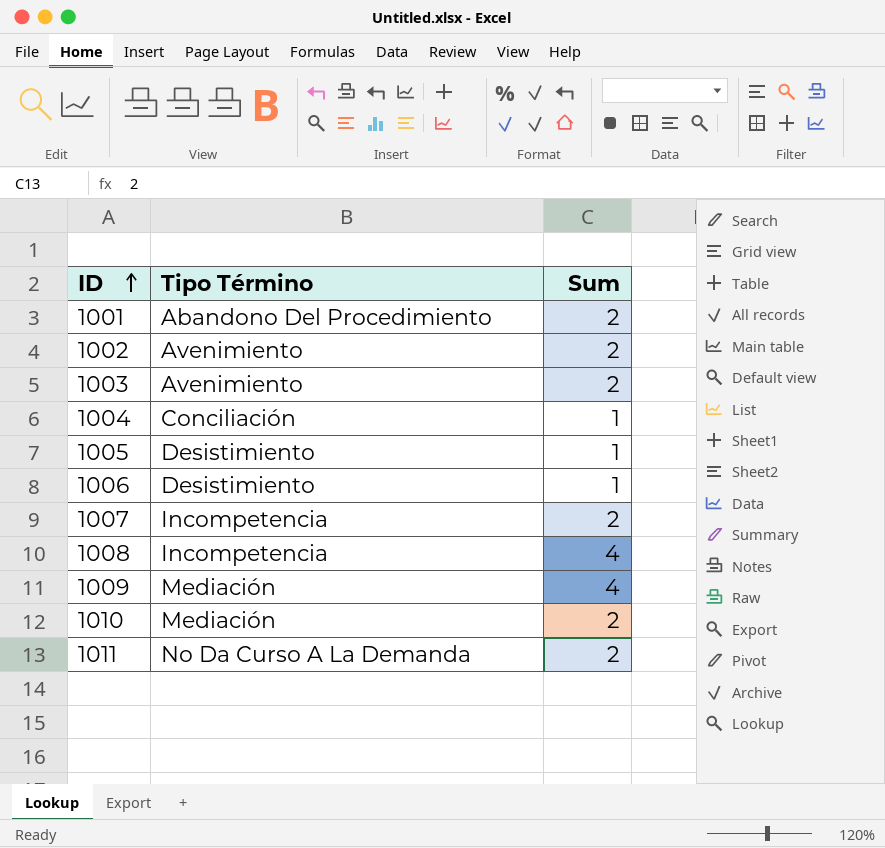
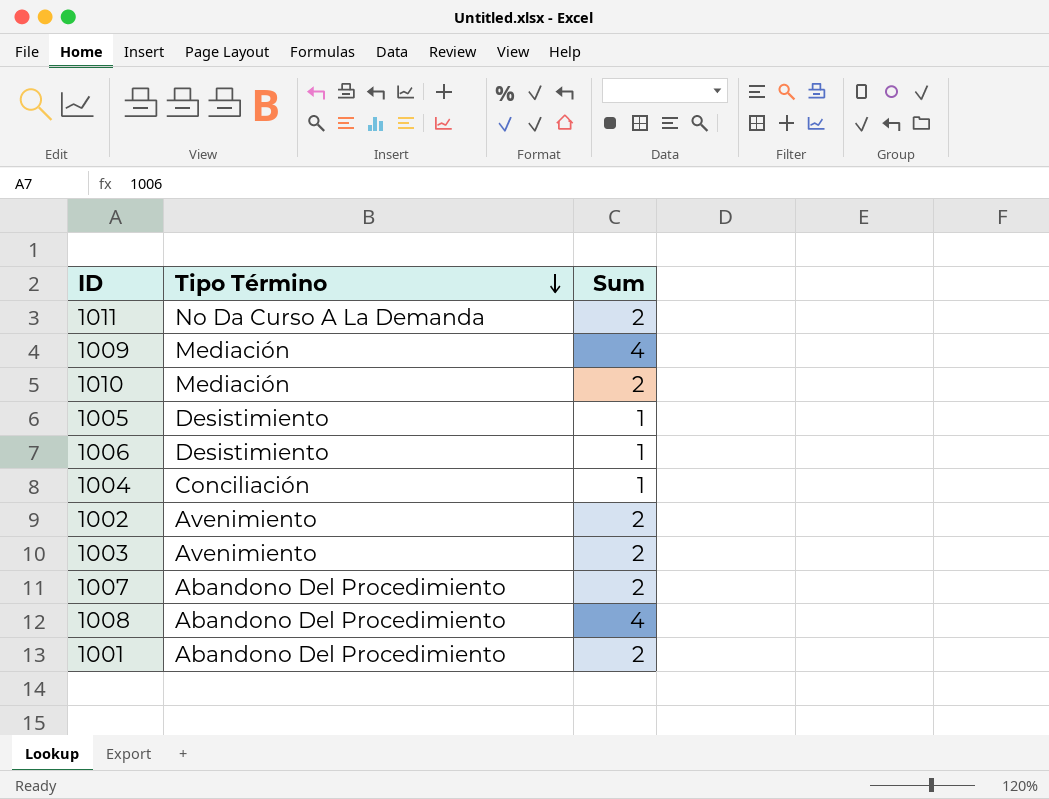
row order: ID ascending -> Tipo Término descending
1007 | Tipo Término: Incompetencia -> Abandono Del Procedimiento
1008 | Tipo Término: Incompetencia -> Abandono Del Procedimiento

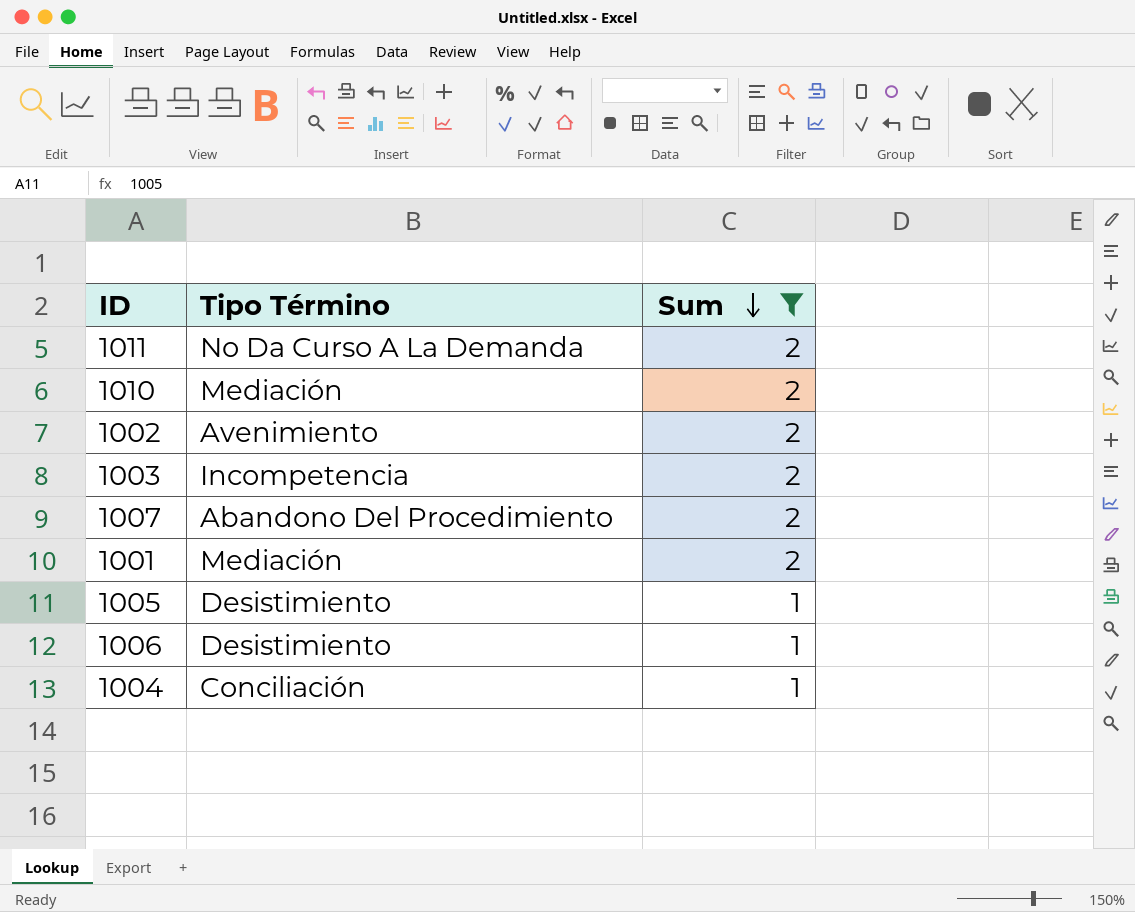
filter: none -> Sum != 4
row order: Tipo Término descending -> Sum descending
1003 | Tipo Término: Avenimiento -> Incompetencia
1001 | Tipo Término: Abandono Del Procedimiento -> Mediación

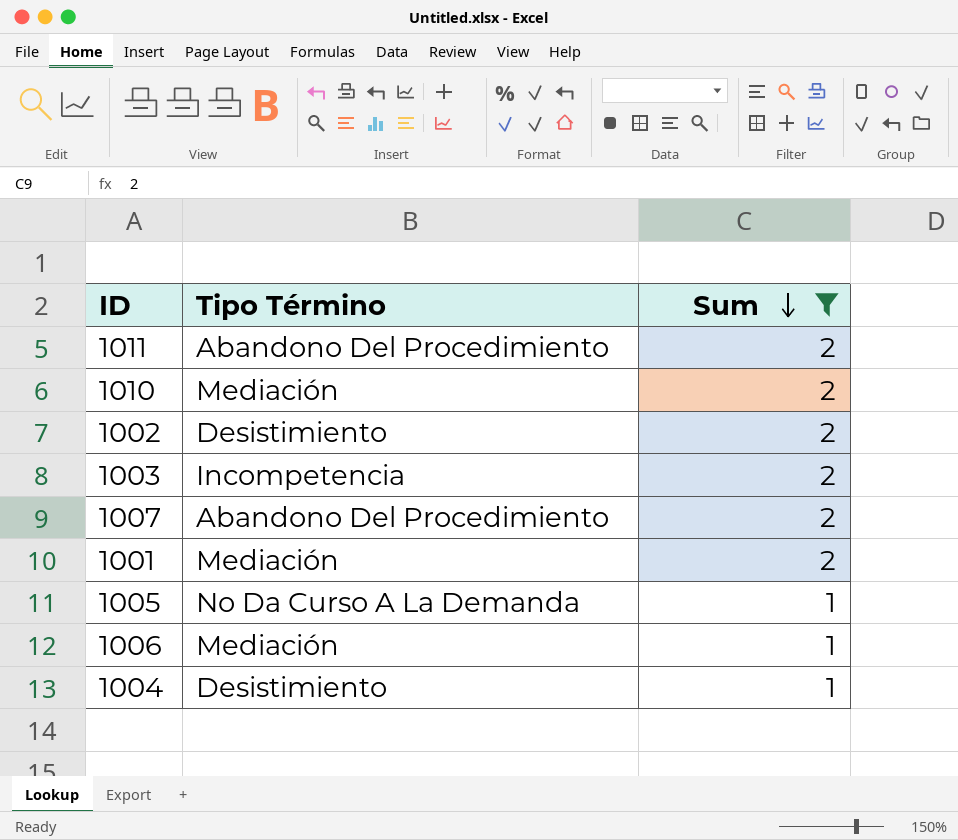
1011 | Tipo Término: No Da Curso A La Demanda -> Abandono Del Procedimiento
1002 | Tipo Término: Avenimiento -> Desistimiento
1005 | Tipo Término: Desistimiento -> No Da Curso A La Demanda
1006 | Tipo Término: Desistimiento -> Mediación
1004 | Tipo Término: Conciliación -> Desistimiento

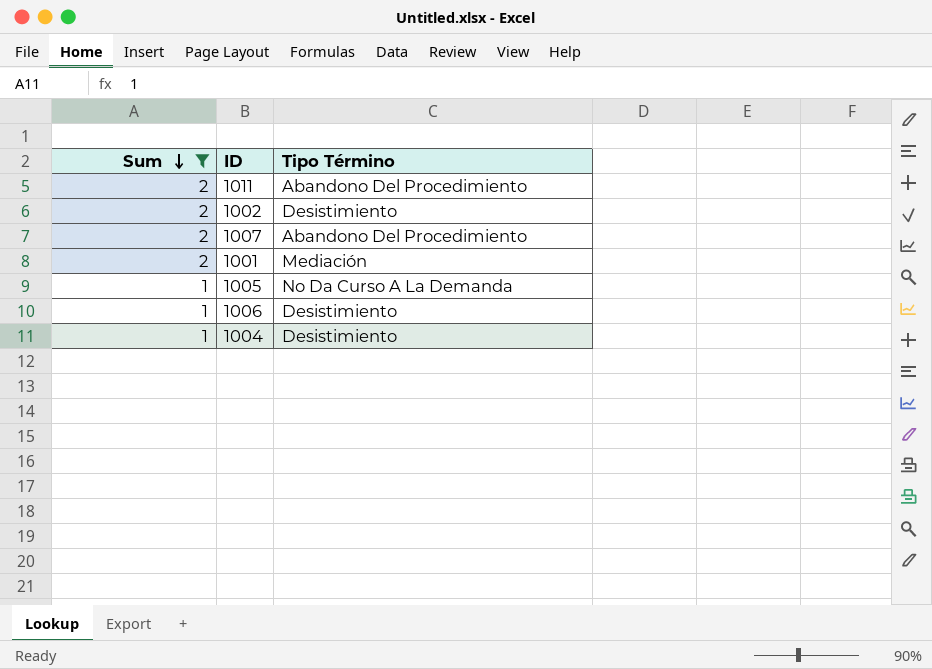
column Sum | position: 3 -> 1
row 1010: Mediación | 2 -> none
row 1003: Incompetencia | 2 -> none
1006 | Tipo Término: Mediación -> Desistimiento

